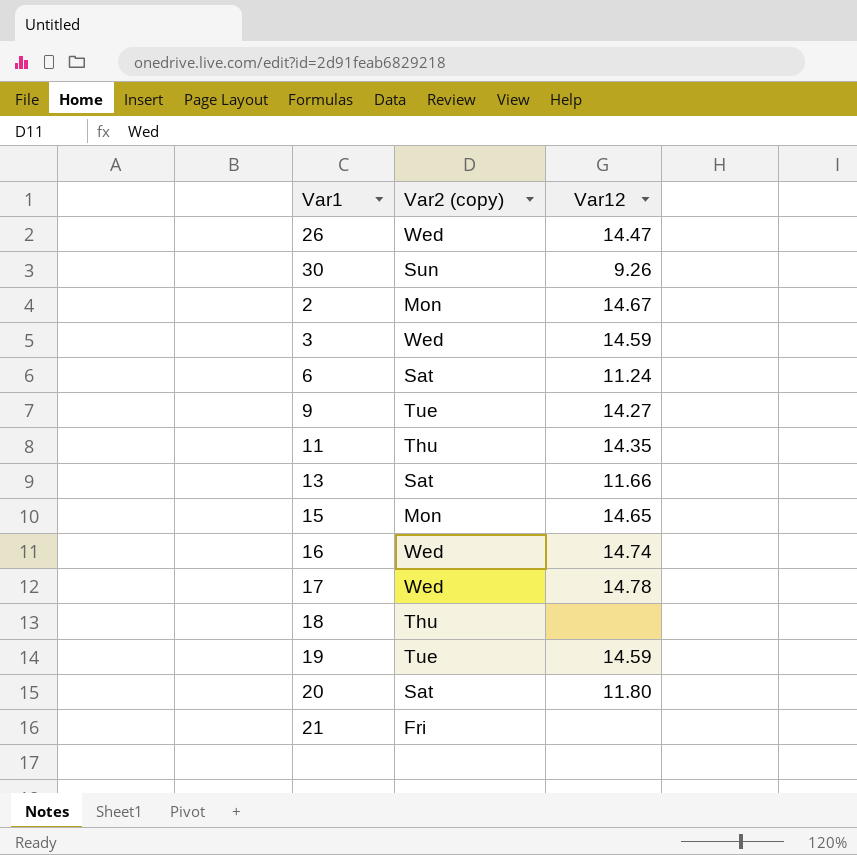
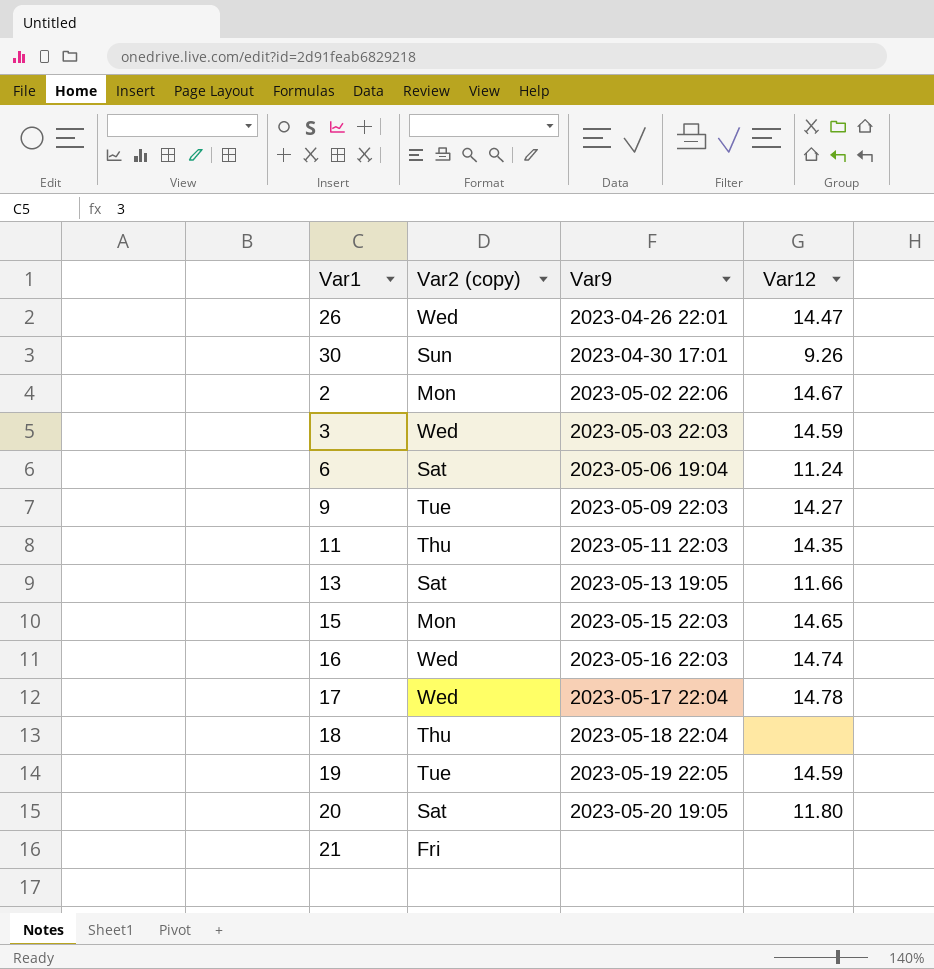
column Var9 | position: none -> 3

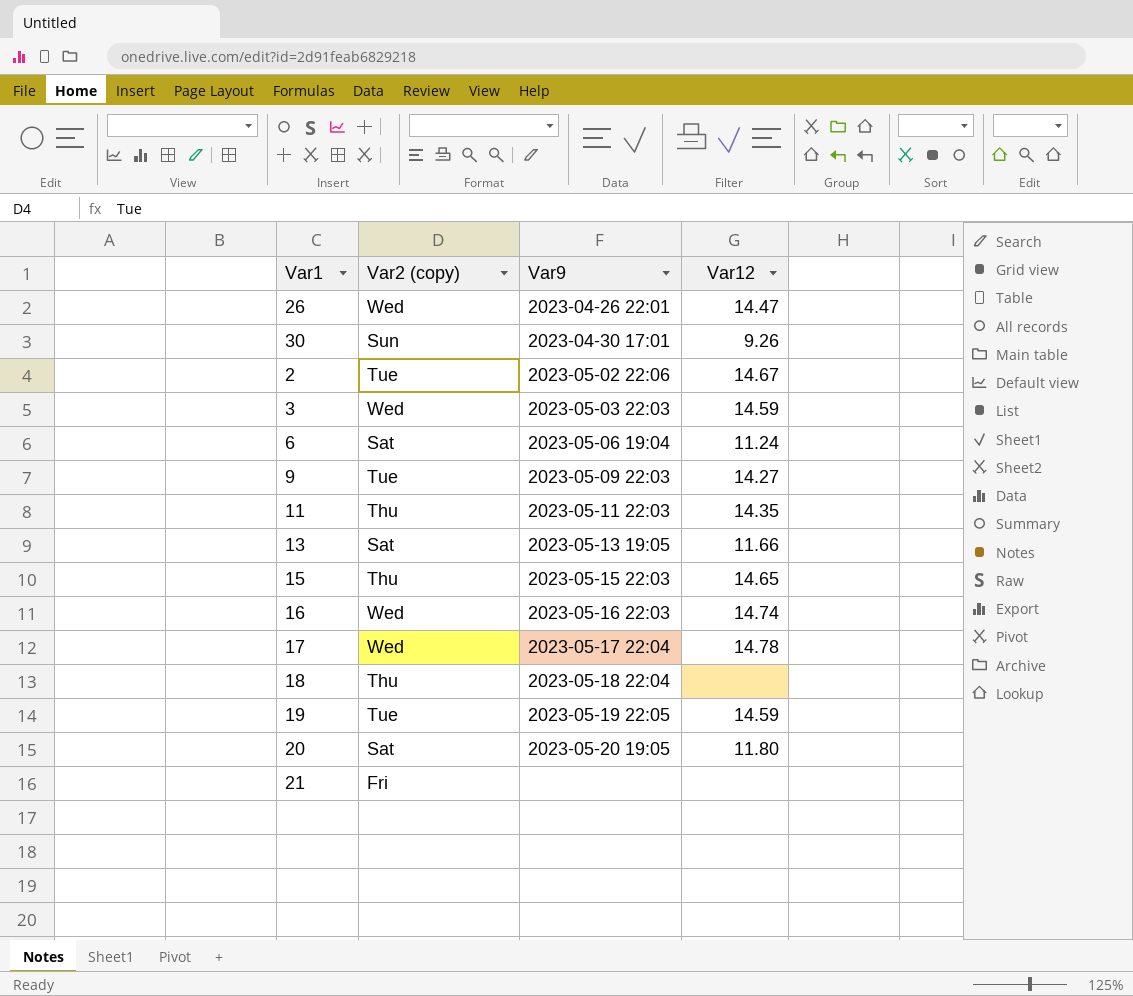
2 | Var2 (copy): Mon -> Tue
15 | Var2 (copy): Mon -> Thu

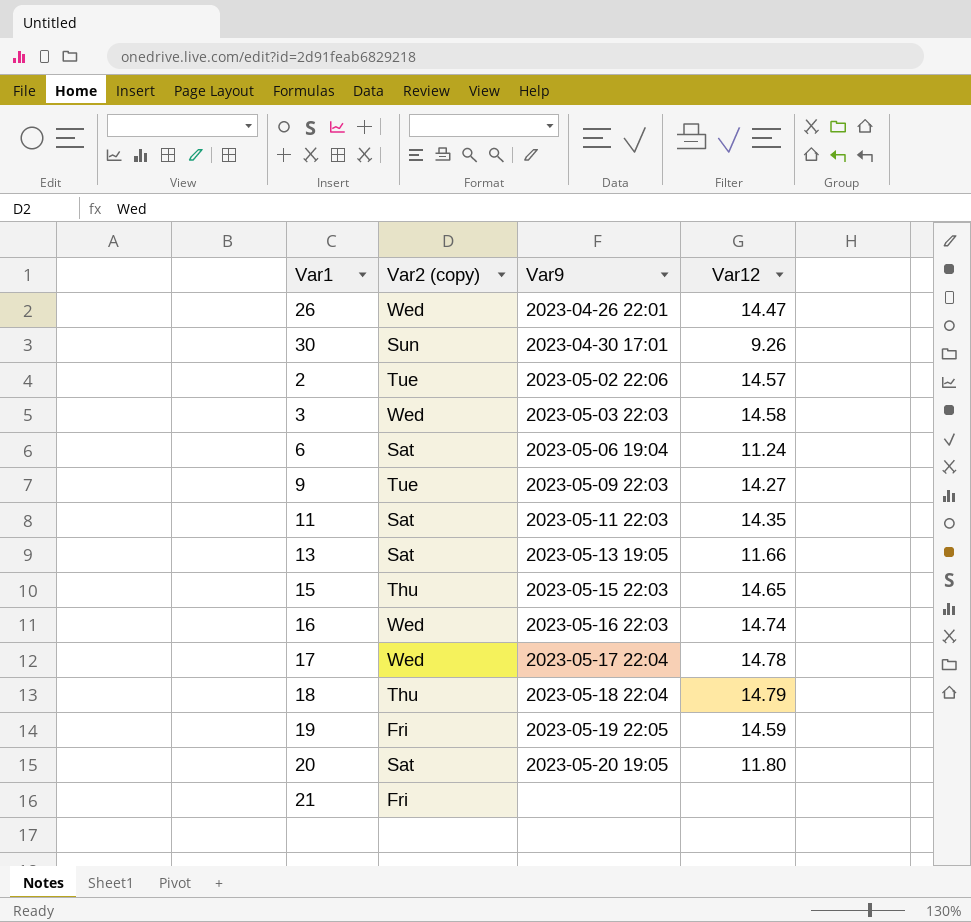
2 | Var12: 14.67 -> 14.57
3 | Var12: 14.59 -> 14.58
11 | Var2 (copy): Thu -> Sat
18 | Var12: none -> 14.79
19 | Var2 (copy): Tue -> Fri

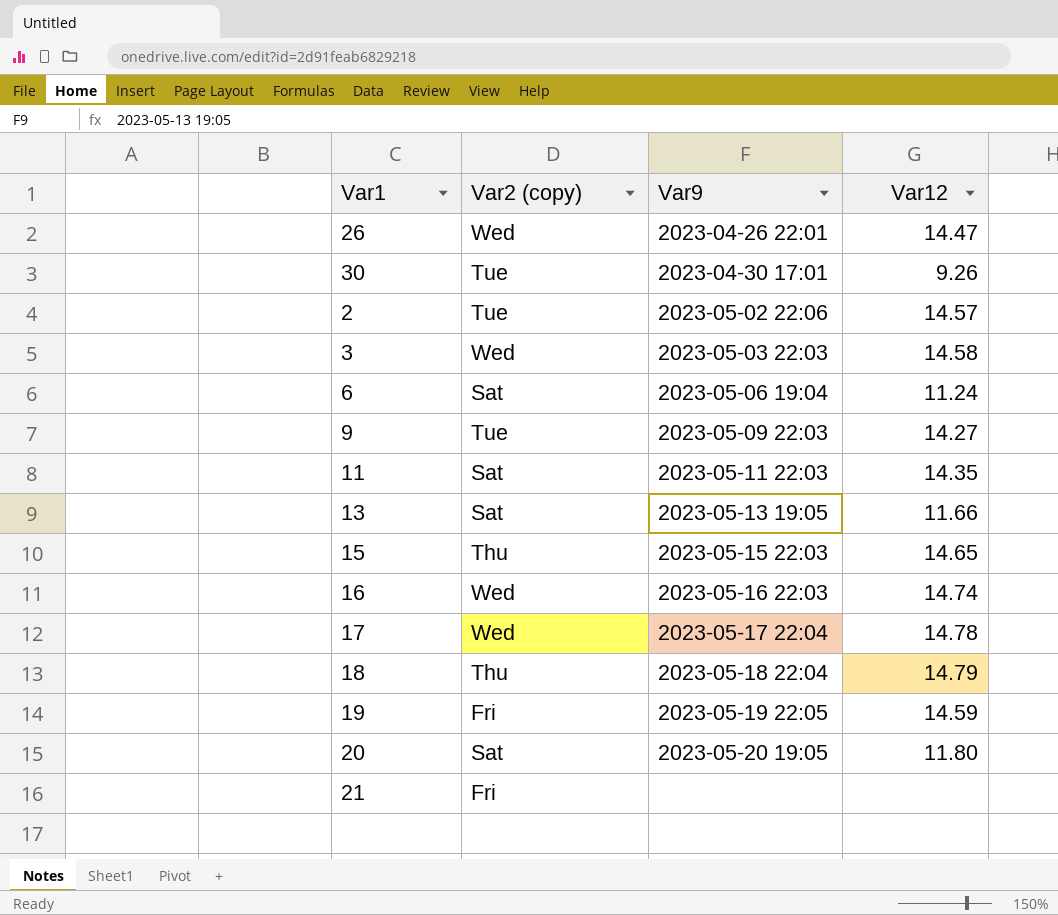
30 | Var2 (copy): Sun -> Tue

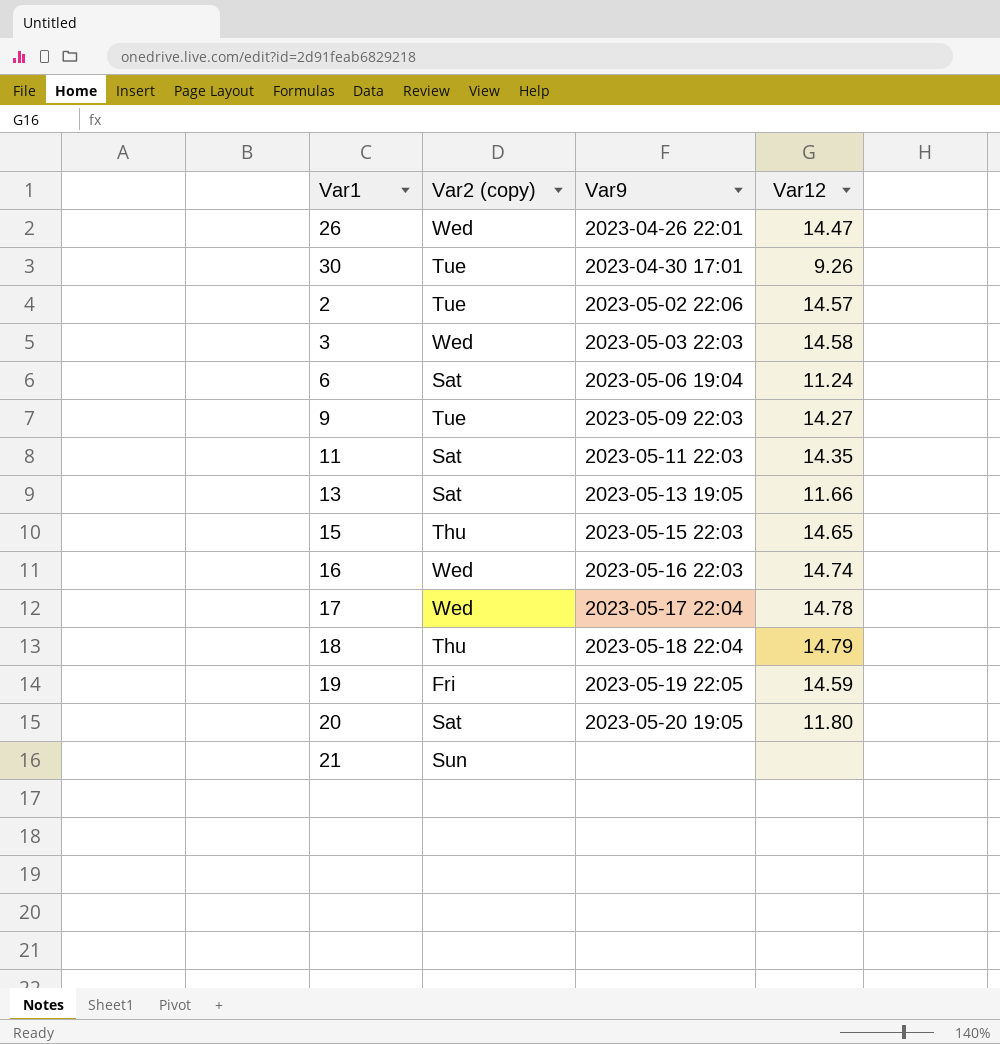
21 | Var2 (copy): Fri -> Sun

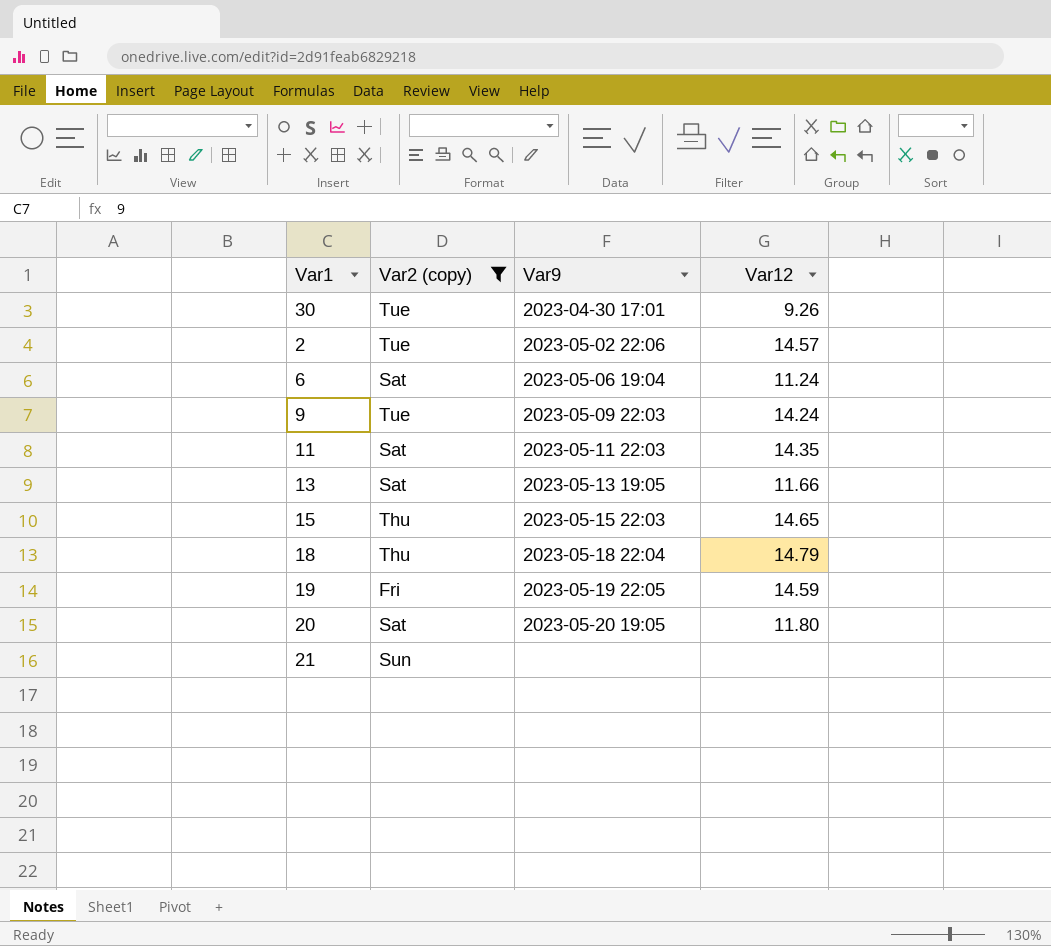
filter: none -> Var2 (copy) != Wed
9 | Var12: 14.27 -> 14.24

